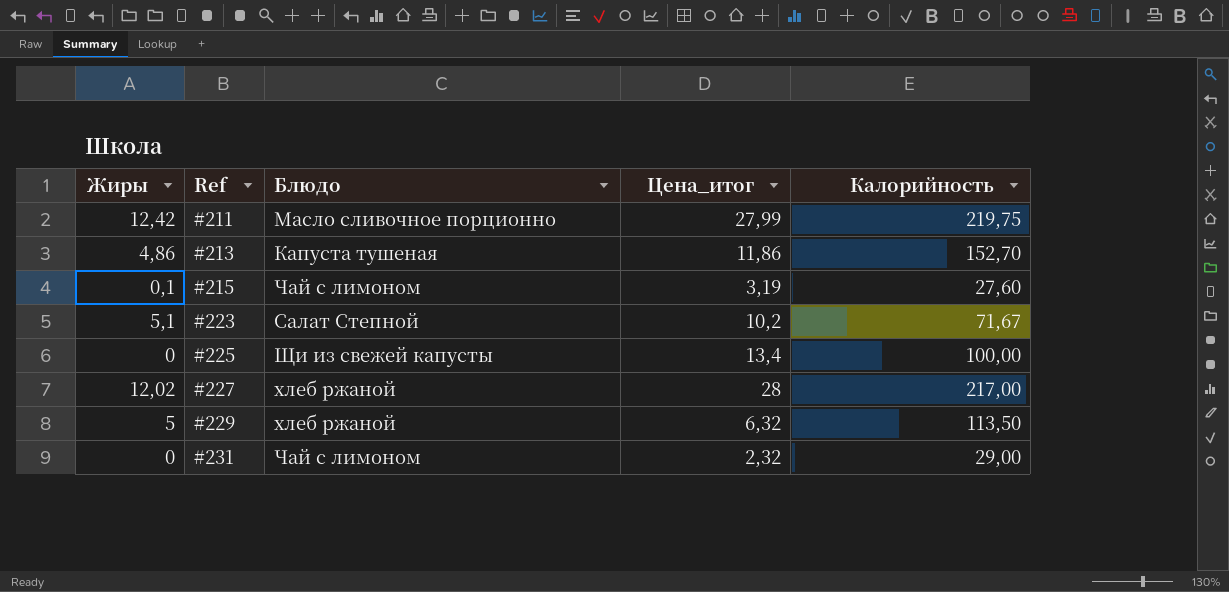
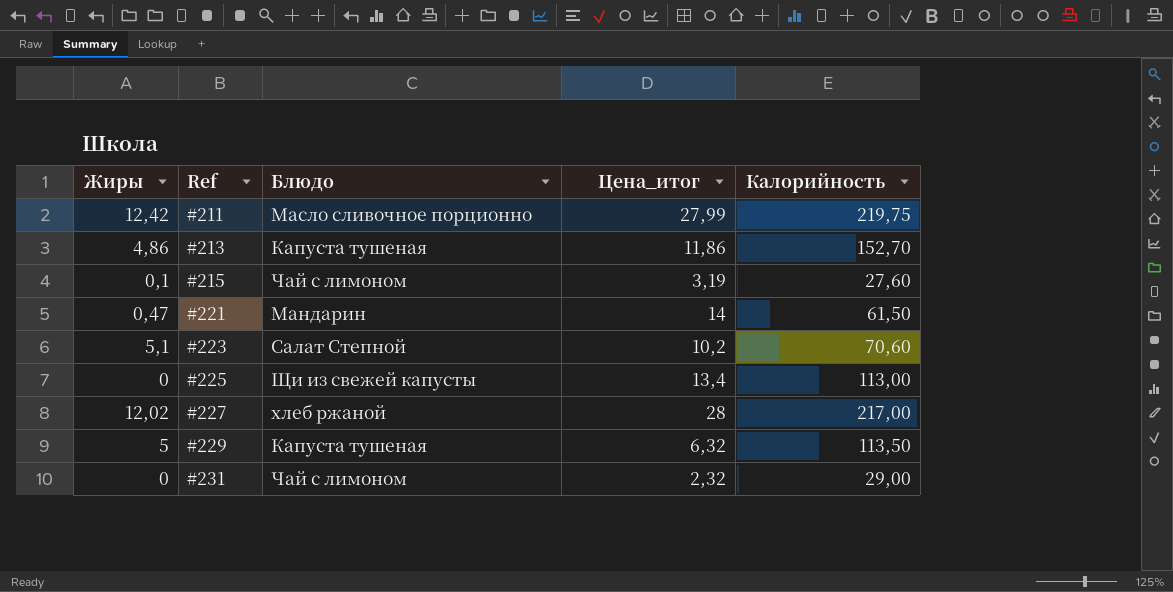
row #221: none -> 0,47 | Мандарин | 14 | 61,50
#223 | Калорийность: 71,67 -> 70,60
#225 | Калорийность: 100,00 -> 113,00
#229 | Блюдо: хлеб ржаной -> Капуста тушеная

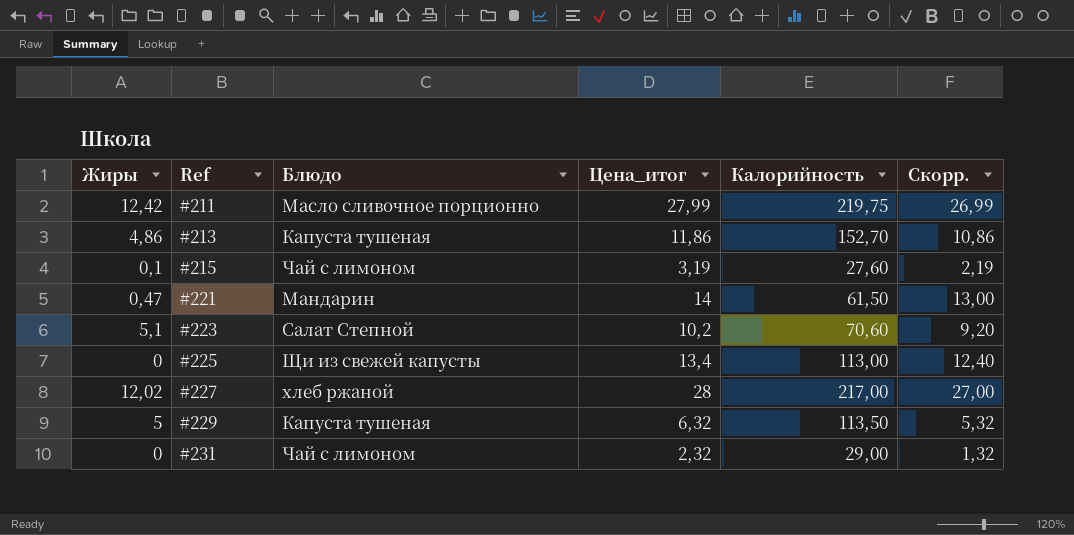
column Скорр. | formula: none -> [Цена_итог] - 1

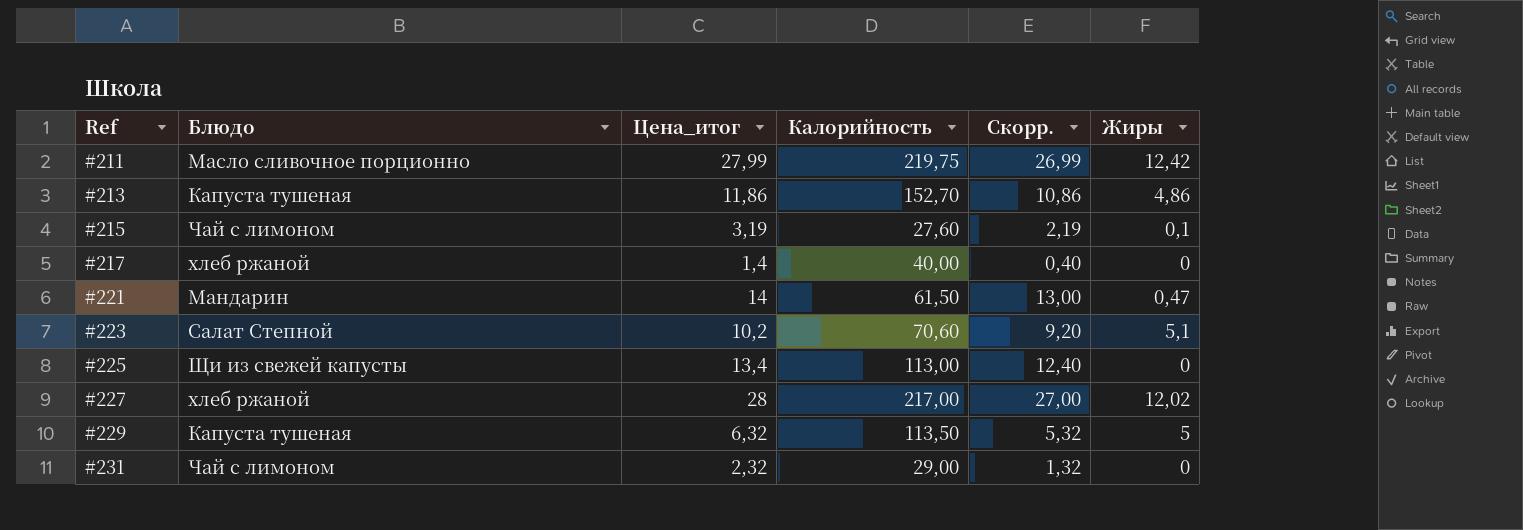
column Жиры | position: 1 -> 6
row #217: none -> хлеб ржаной | 1,4 | 40,00 | 0,40 | 0

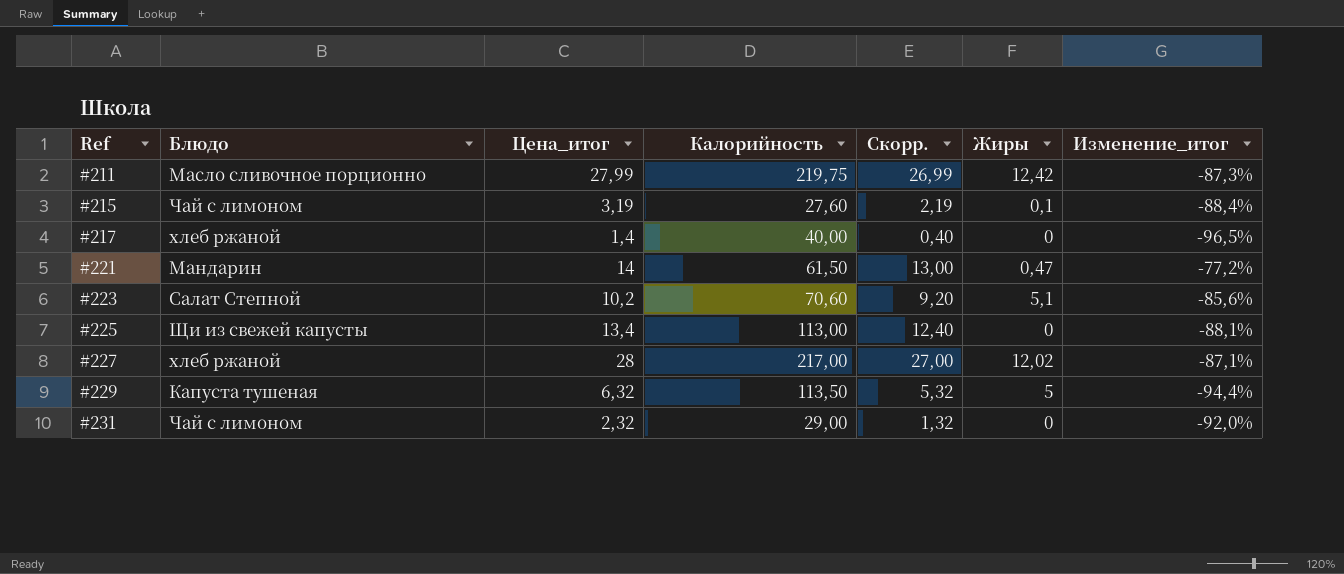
column Изменение_итог | formula: none -> ([Цена_итог] - [Калорийность]) / [Калорийность]
row #213: Капуста тушеная | 11,86 | 152,70 | 10,86 | 4,86 -> none

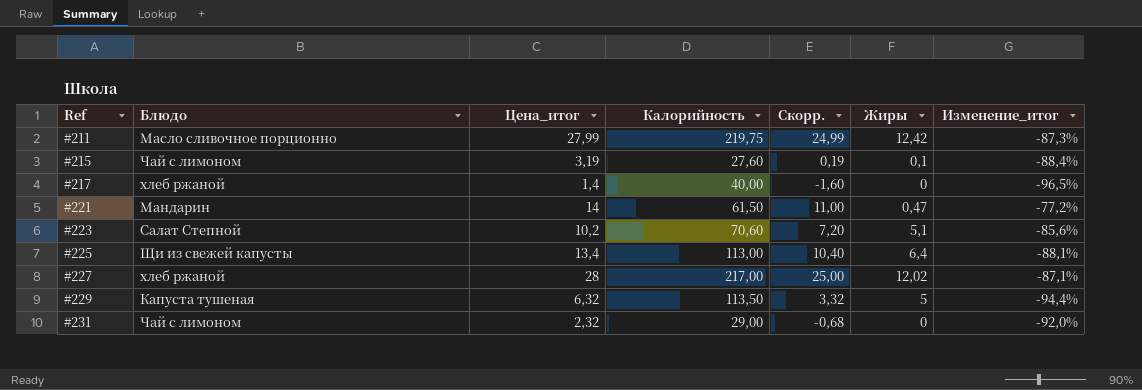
column Скорр. | formula: [Цена_итог] - 1 -> [Цена_итог] - 3
#225 | Жиры: 0 -> 6,4

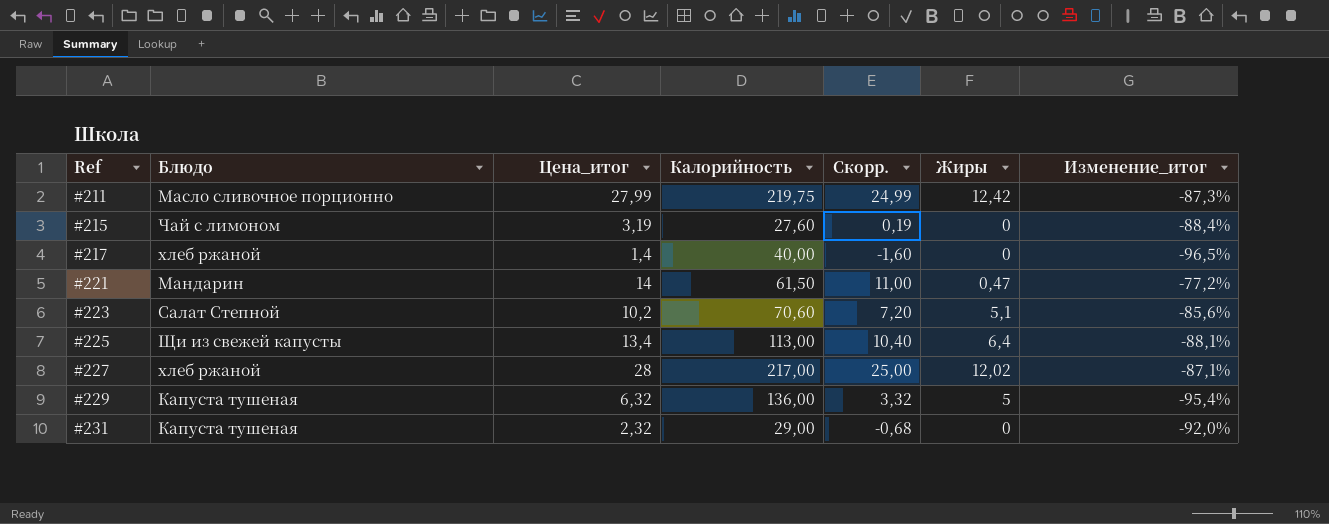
#215 | Жиры: 0,1 -> 0
#229 | Калорийность: 113,50 -> 136,00
#229 | Изменение_итог: -94,4% -> -95,4%
#231 | Блюдо: Чай с лимоном -> Капуста тушеная

